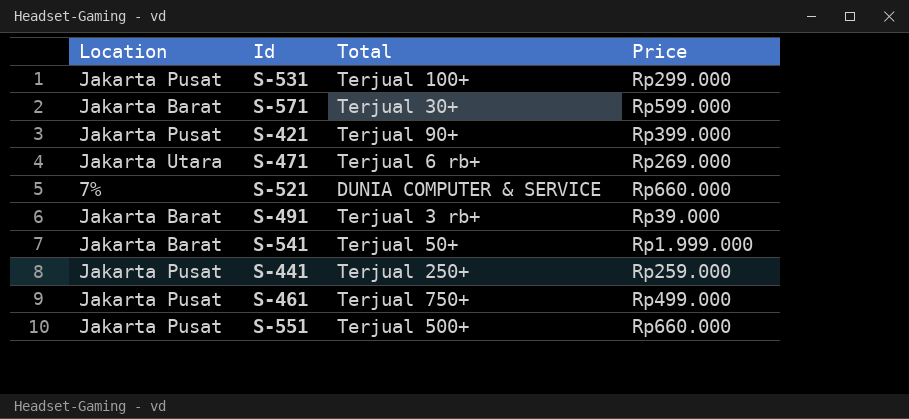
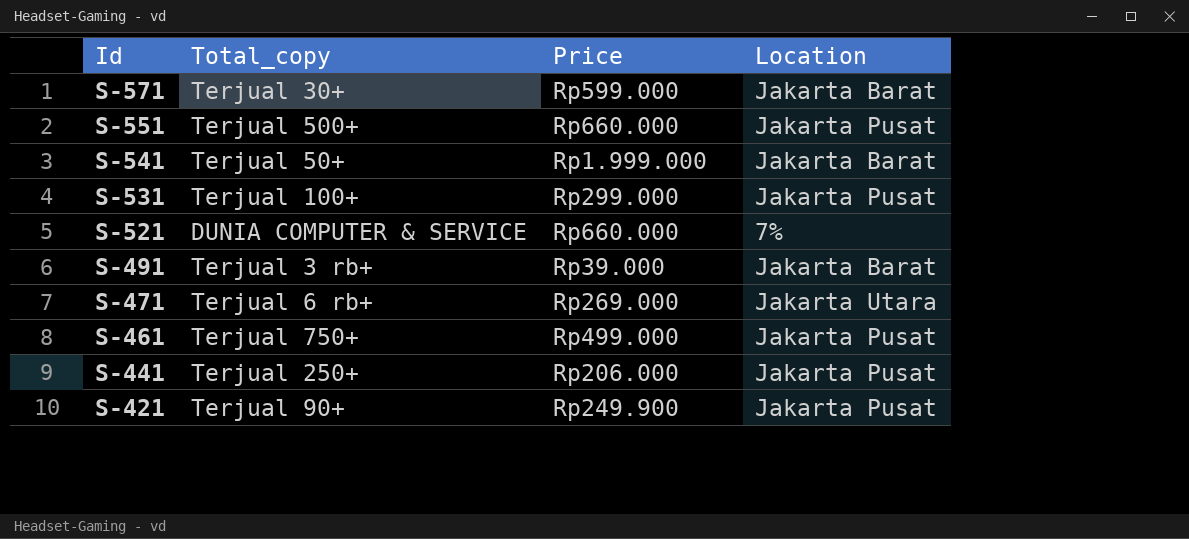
row order: none -> Id descending
column name: Total -> Total_copy
column Location | position: 1 -> 4
S-441 | Price: Rp259.000 -> Rp206.000
S-421 | Price: Rp399.000 -> Rp249.900

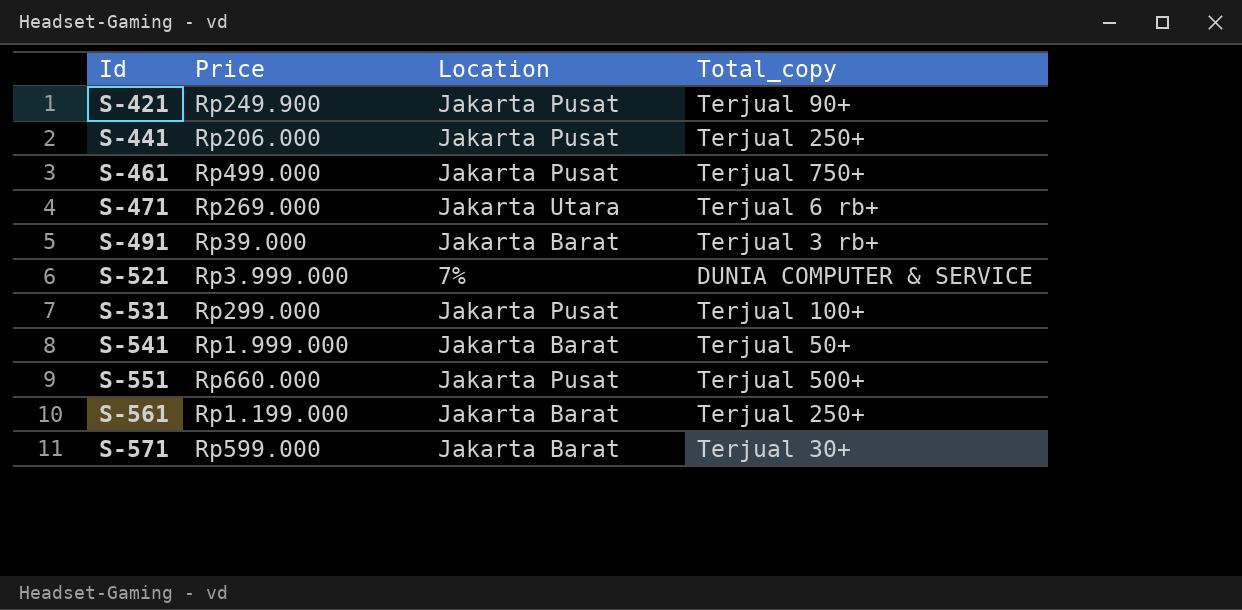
row order: Id descending -> Id ascending
column Total_copy | position: 2 -> 4
S-521 | Price: Rp660.000 -> Rp3.999.000
row S-561: none -> Rp1.199.000 | Jakarta Barat | Terjual 250+

